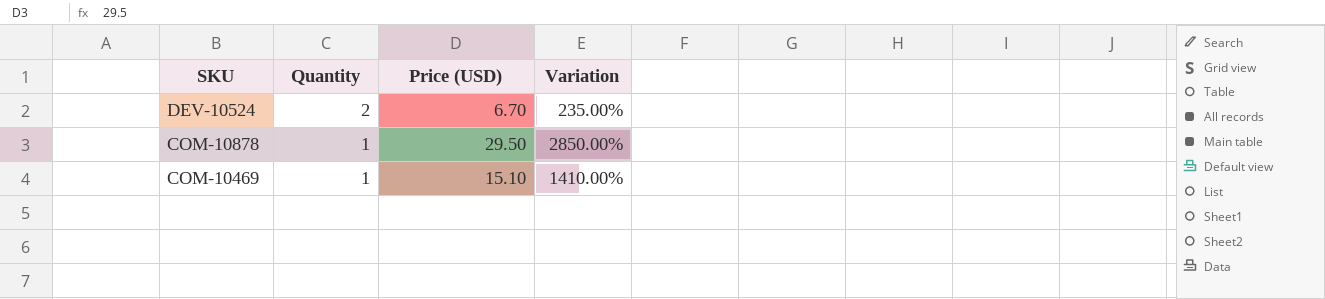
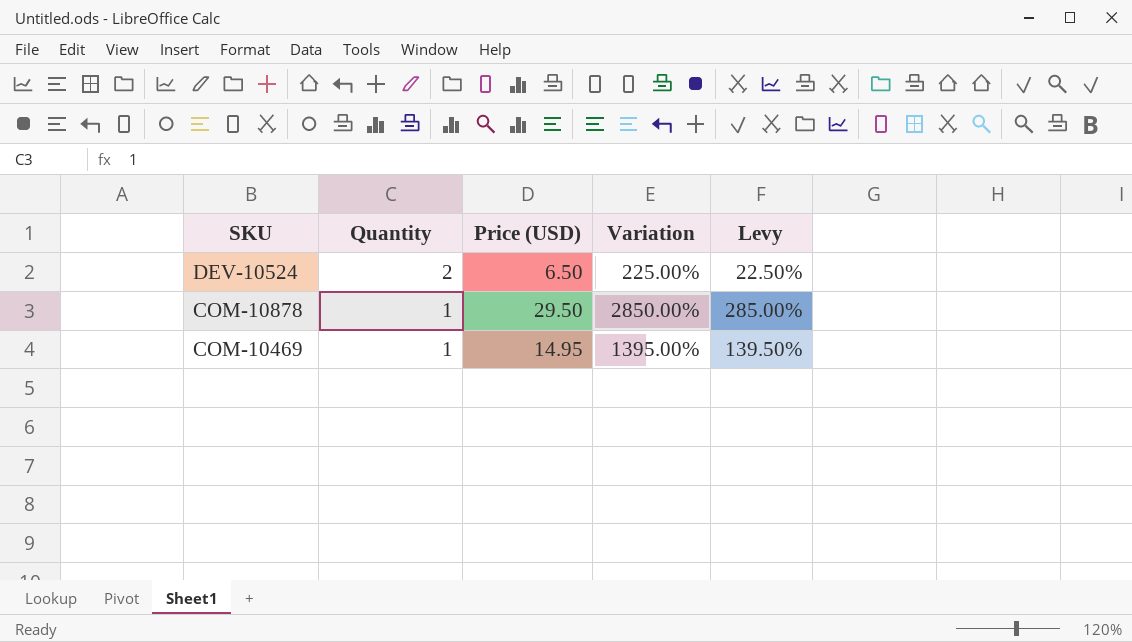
column Levy | formula: none -> [Variation] * 0.1
DEV-10524 | Price (USD): 6.70 -> 6.50
DEV-10524 | Variation: 235.00% -> 225.00%
COM-10469 | Price (USD): 15.10 -> 14.95
COM-10469 | Variation: 1410.00% -> 1395.00%

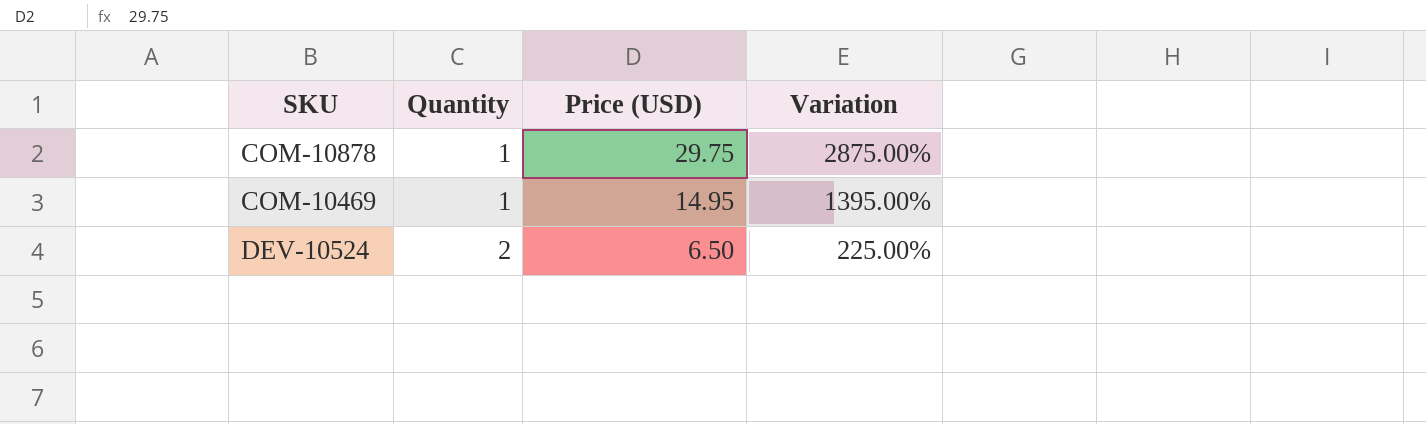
row order: SKU descending -> Quantity ascending
column Levy | formula: [Variation] * 0.1 -> none
COM-10878 | Price (USD): 29.50 -> 29.75
COM-10878 | Variation: 2850.00% -> 2875.00%

